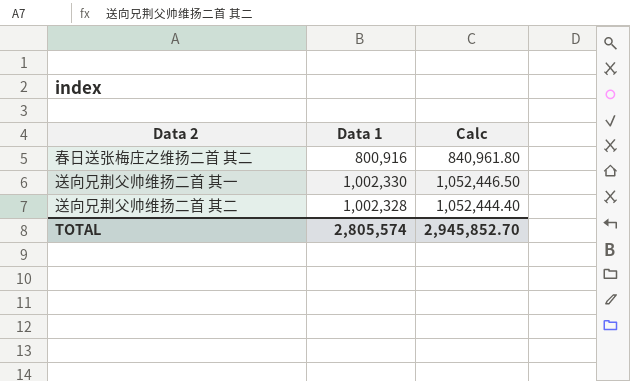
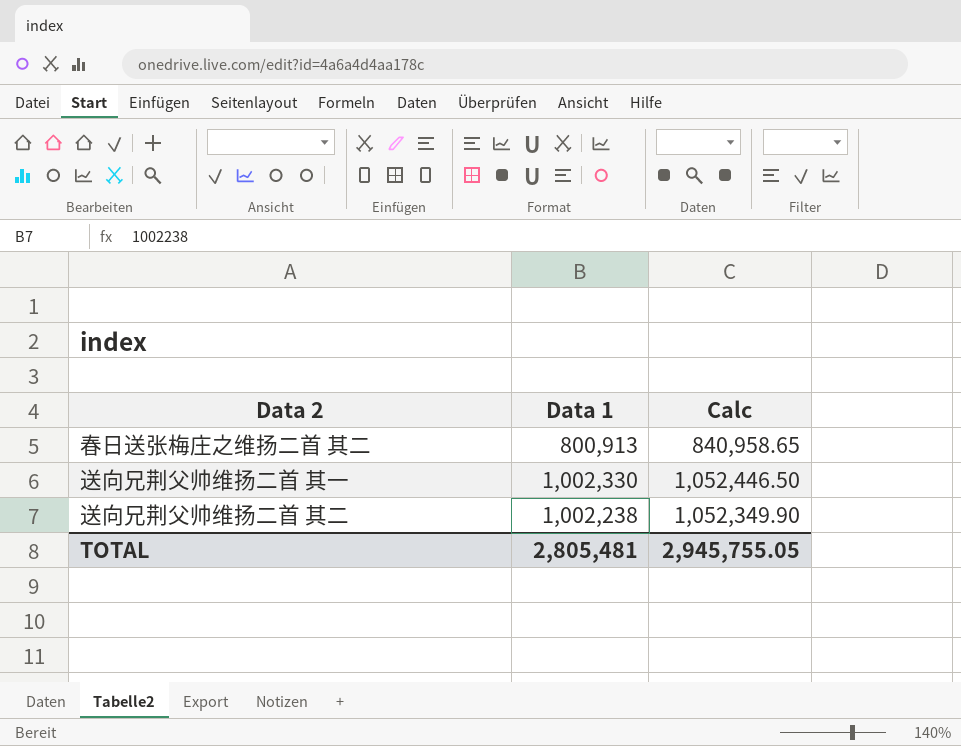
春日送张梅庄之维扬二首 其二 | Data 1: 800,916 -> 800,913
春日送张梅庄之维扬二首 其二 | Calc: 840,961.80 -> 840,958.65
送向兄荆父帅维扬二首 其二 | Data 1: 1,002,328 -> 1,002,238
送向兄荆父帅维扬二首 其二 | Calc: 1,052,444.40 -> 1,052,349.90
TOTAL | Data 1: 2,805,574 -> 2,805,481
TOTAL | Calc: 2,945,852.70 -> 2,945,755.05

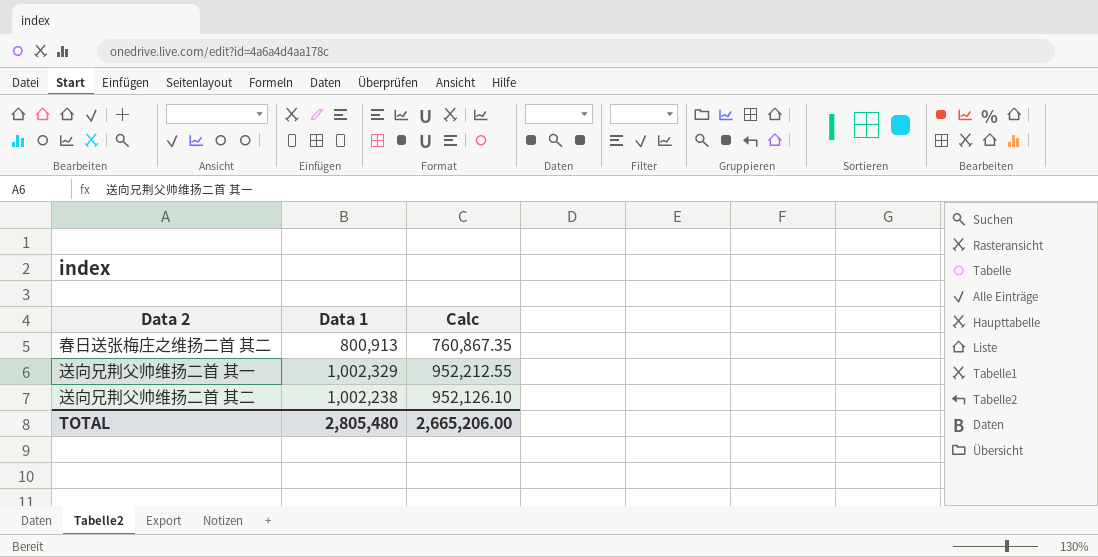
column Calc | formula: [Data 1] * 1.05 -> [Data 1] * 0.95
送向兄荆父帅维扬二首 其一 | Data 1: 1,002,330 -> 1,002,329
TOTAL | Data 1: 2,805,481 -> 2,805,480
TOTAL | Calc: 2,945,755.05 -> 2,665,206.00

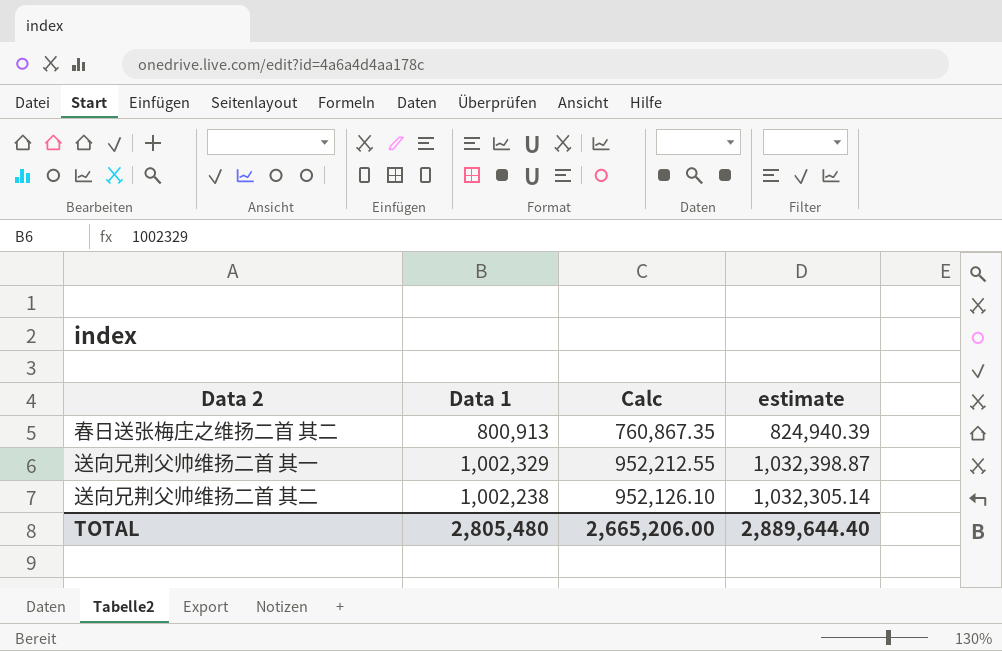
column estimate | formula: none -> [Data 1] * 1.03

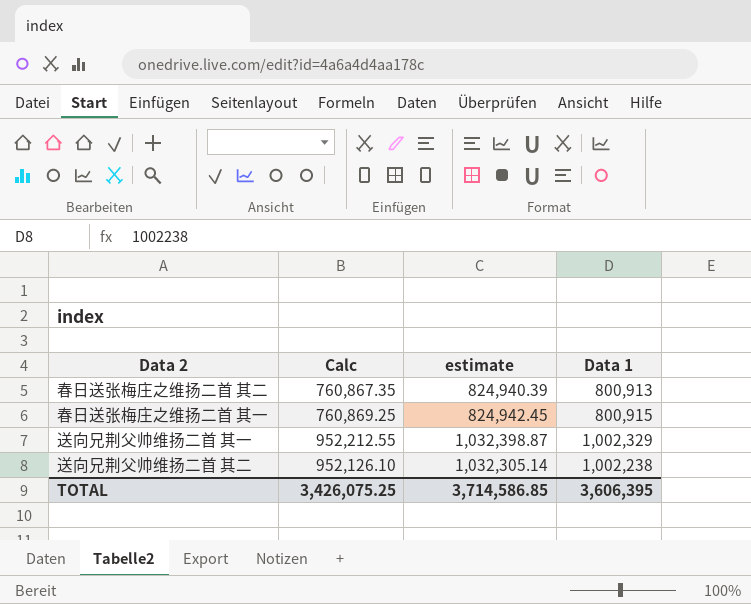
column Data 1 | position: 2 -> 4
row 春日送张梅庄之维扬二首 其一: none -> 760,869.25 | 824,942.45 | 800,915
TOTAL | Calc: 2,665,206.00 -> 3,426,075.25
TOTAL | estimate: 2,889,644.40 -> 3,714,586.85
TOTAL | Data 1: 2,805,480 -> 3,606,395

